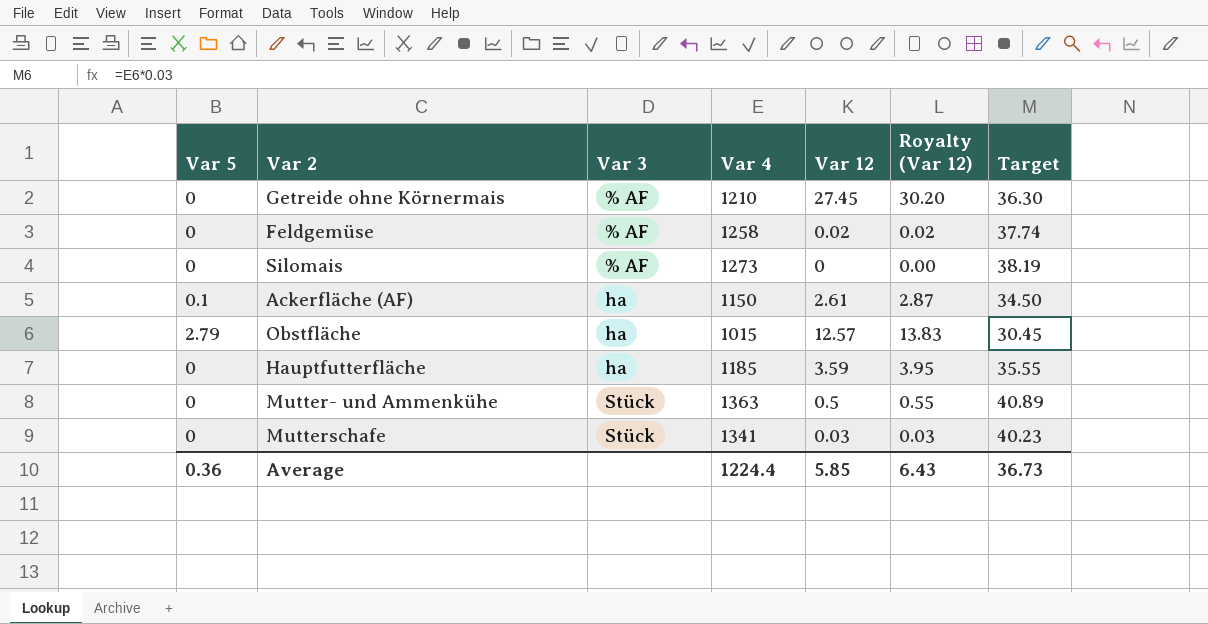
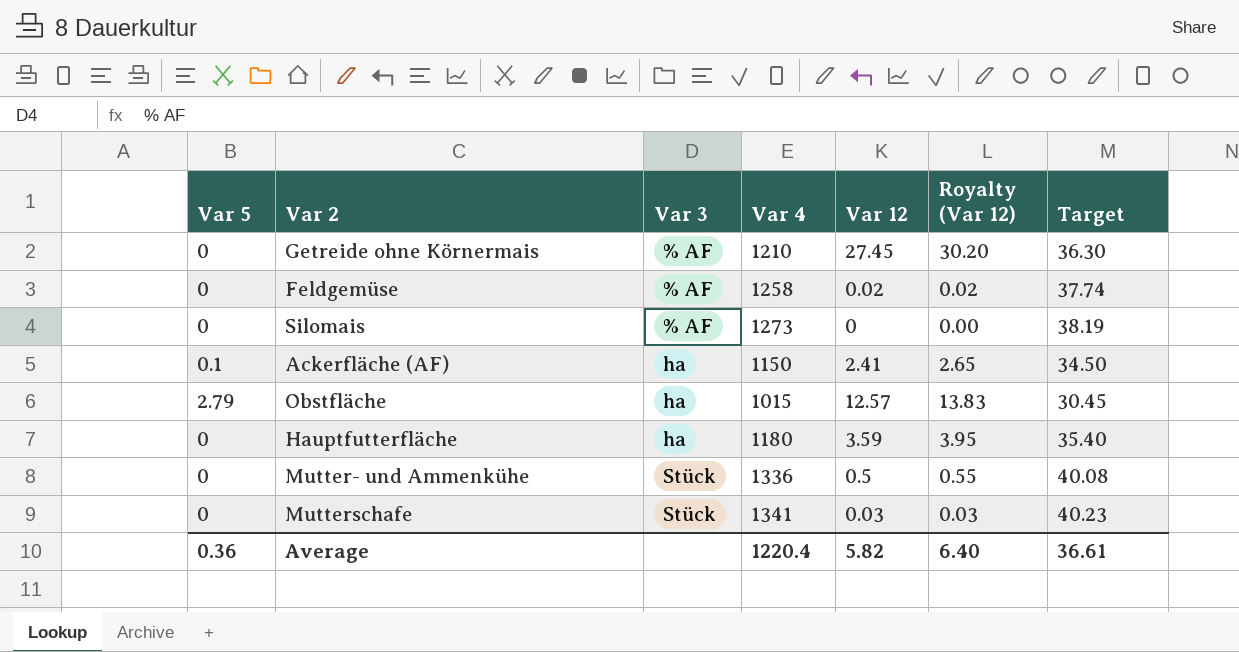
Ackerfläche (AF) | Var 12: 2.61 -> 2.41
Ackerfläche (AF) | Royalty (Var 12): 2.87 -> 2.65
Hauptfutterfläche | Var 4: 1185 -> 1180
Hauptfutterfläche | Target: 35.55 -> 35.40
Mutter- und Ammenkühe | Var 4: 1363 -> 1336
Mutter- und Ammenkühe | Target: 40.89 -> 40.08
Average | Var 4: 1224.4 -> 1220.4
Average | Var 12: 5.85 -> 5.82
Average | Royalty (Var 12): 6.43 -> 6.40
Average | Target: 36.73 -> 36.61

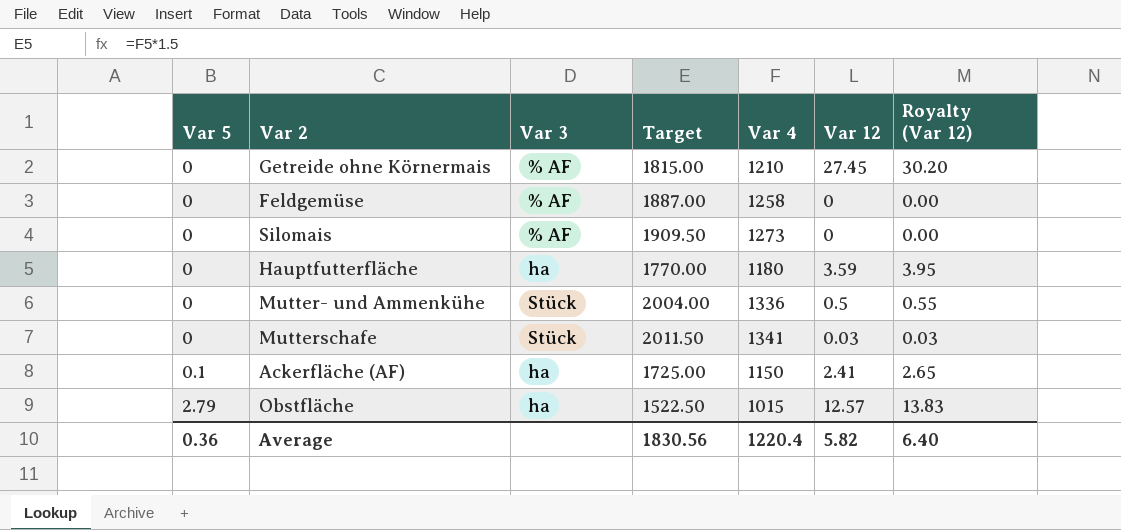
row order: Var 3 ascending -> Var 5 ascending
column Target | formula: [Var 4] * 0.03 -> [Var 4] * 1.5
column Target | position: 7 -> 4
Feldgemüse | Var 12: 0.02 -> 0
Feldgemüse | Royalty (Var 12): 0.02 -> 0.00
Average | Target: 36.61 -> 1830.56

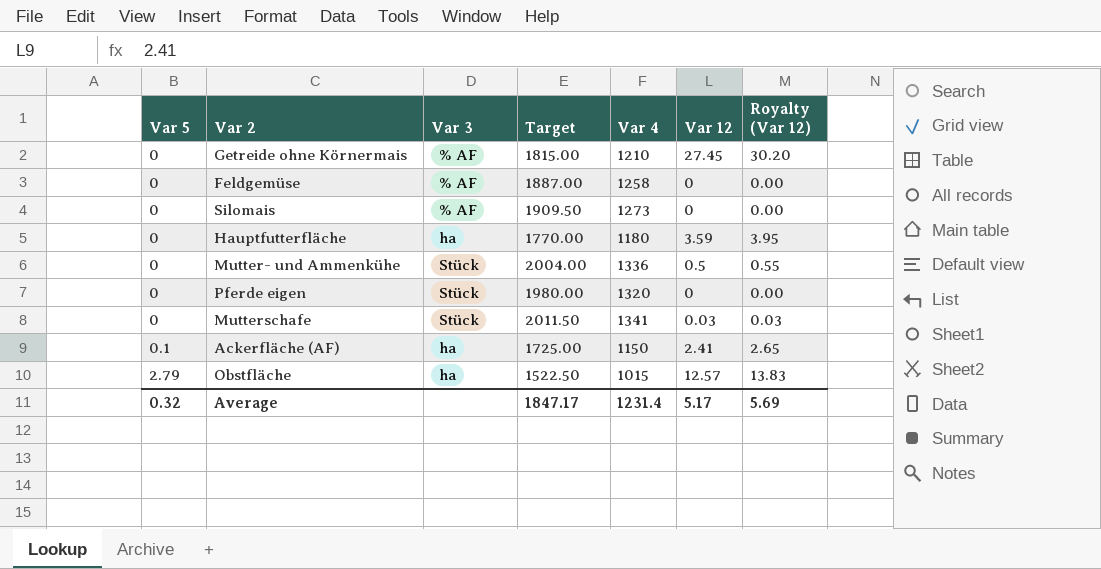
row Pferde eigen: none -> 0 | Stück | 1980.00 | 1320 | 0 | 0.00
Average | Var 5: 0.36 -> 0.32
Average | Target: 1830.56 -> 1847.17
Average | Var 4: 1220.4 -> 1231.4
Average | Var 12: 5.82 -> 5.17
Average | Royalty (Var 12): 6.40 -> 5.69

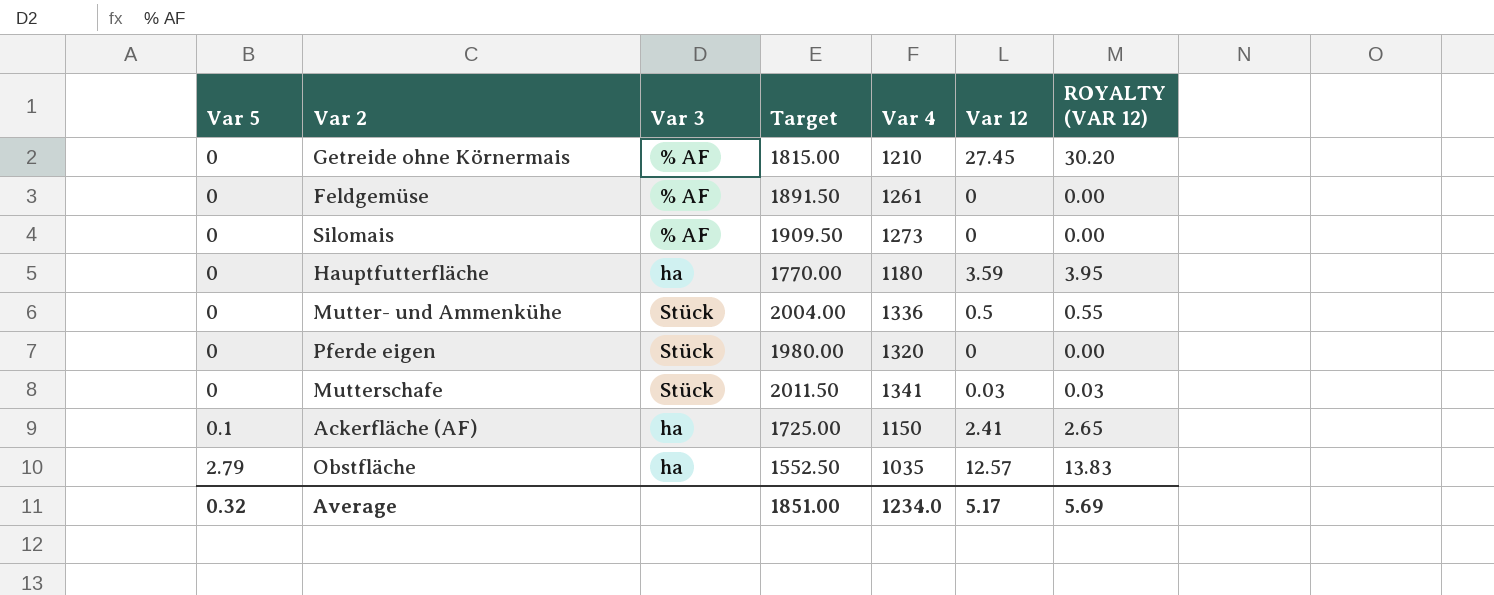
column name: Royalty (Var 12) -> ROYALTY (VAR 12)
Feldgemüse | Target: 1887.00 -> 1891.50
Feldgemüse | Var 4: 1258 -> 1261
Obstfläche | Target: 1522.50 -> 1552.50
Obstfläche | Var 4: 1015 -> 1035
Average | Target: 1847.17 -> 1851.00
Average | Var 4: 1231.4 -> 1234.0

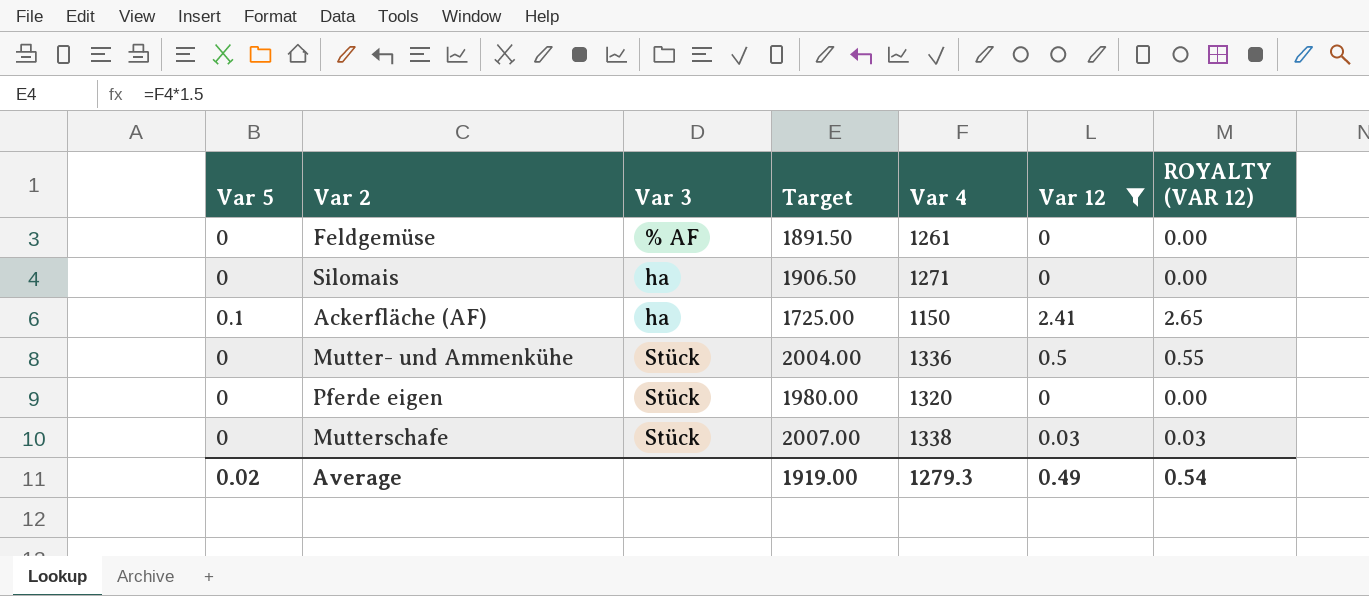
filter: none -> Var 12 <= 2.41
row order: Var 5 ascending -> Var 3 ascending
Silomais | Var 3: % AF -> ha
Silomais | Target: 1909.50 -> 1906.50
Silomais | Var 4: 1273 -> 1271
Mutterschafe | Target: 2011.50 -> 2007.00
Mutterschafe | Var 4: 1341 -> 1338
Average | Var 5: 0.32 -> 0.02
Average | Target: 1851.00 -> 1919.00
Average | Var 4: 1234.0 -> 1279.3
Average | Var 12: 5.17 -> 0.49
Average | ROYALTY (VAR 12): 5.69 -> 0.54

